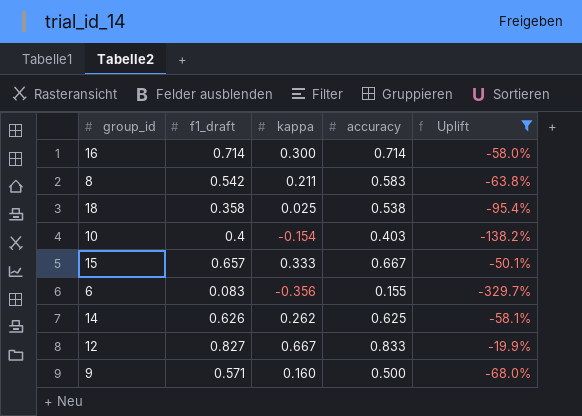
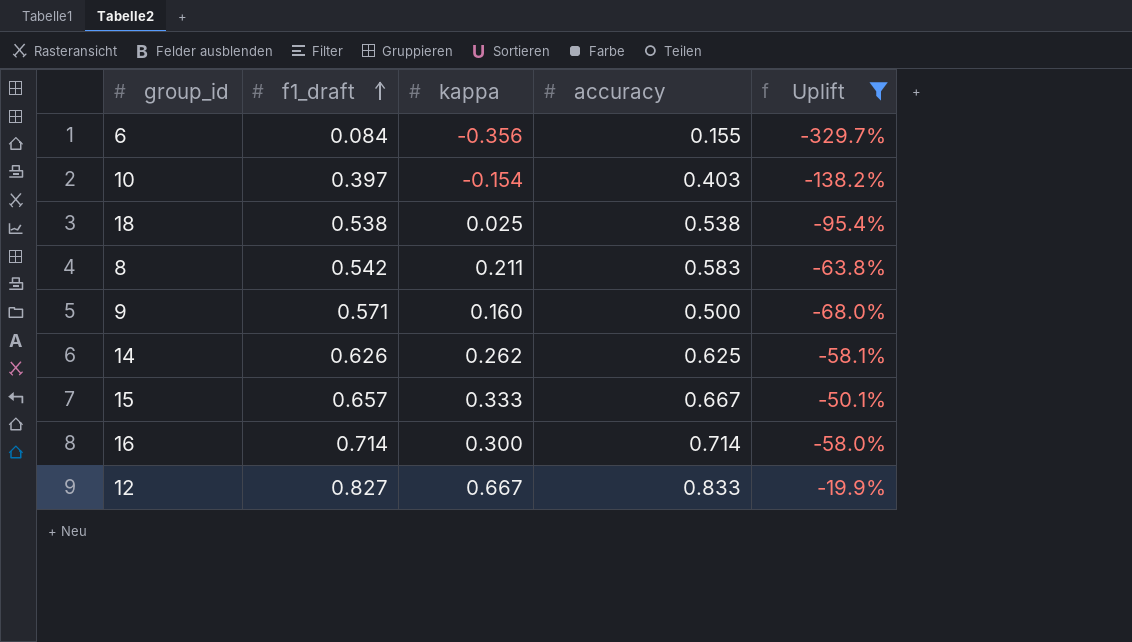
row order: none -> f1_draft ascending
6 | f1_draft: 0.083 -> 0.084
10 | f1_draft: 0.4 -> 0.397
18 | f1_draft: 0.358 -> 0.538

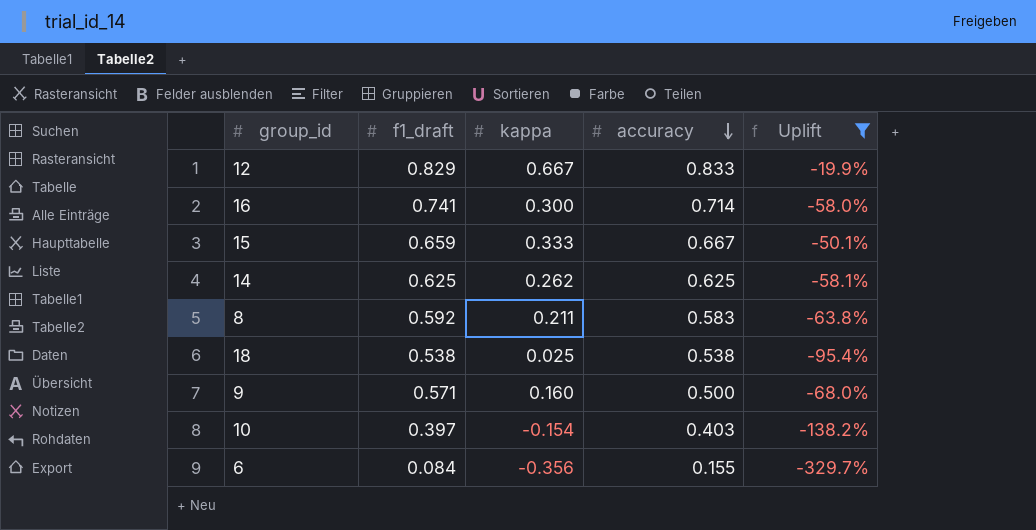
row order: f1_draft ascending -> accuracy descending
12 | f1_draft: 0.827 -> 0.829
16 | f1_draft: 0.714 -> 0.741
15 | f1_draft: 0.657 -> 0.659
14 | f1_draft: 0.626 -> 0.625
8 | f1_draft: 0.542 -> 0.592

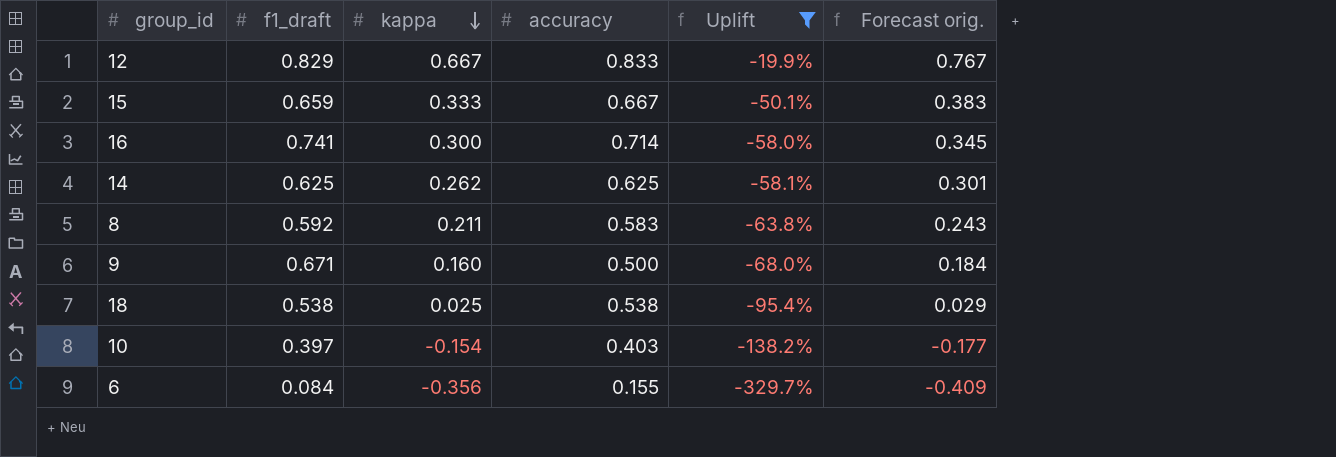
row order: accuracy descending -> kappa descending
column Forecast orig. | formula: none -> [kappa] * 1.15
9 | f1_draft: 0.571 -> 0.671

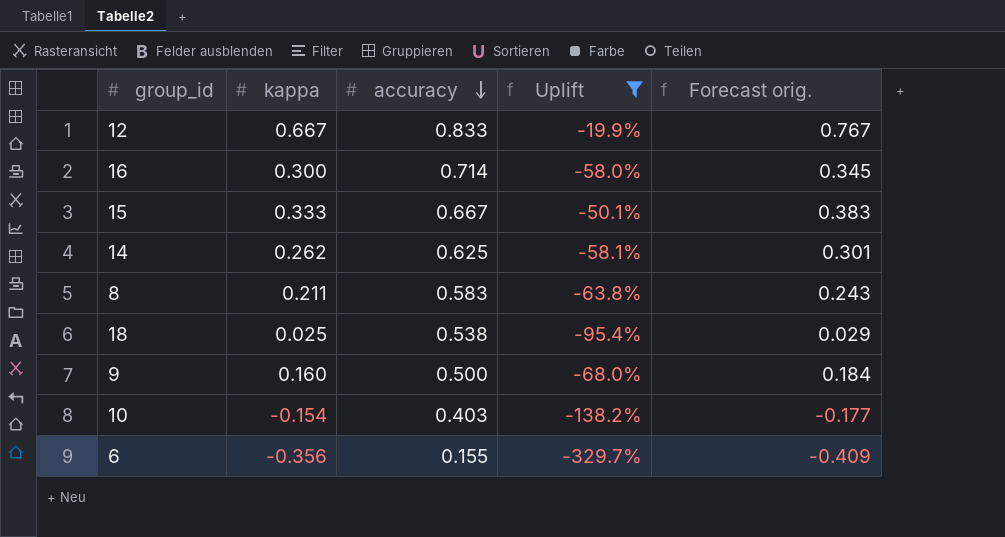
row order: kappa descending -> accuracy descending
column f1_draft | position: 2 -> none

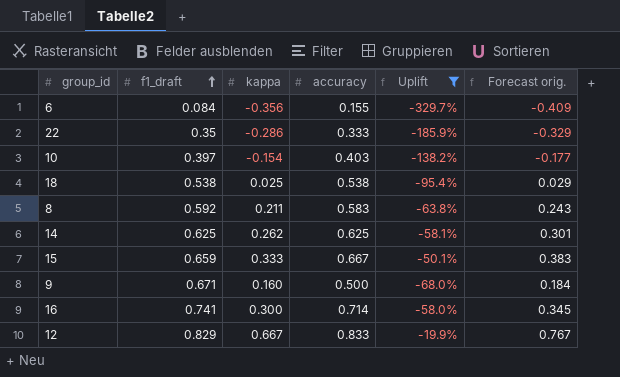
row order: accuracy descending -> f1_draft ascending
column f1_draft | position: none -> 2
row 22: none -> 0.35 | -0.286 | 0.333 | -185.9% | -0.329

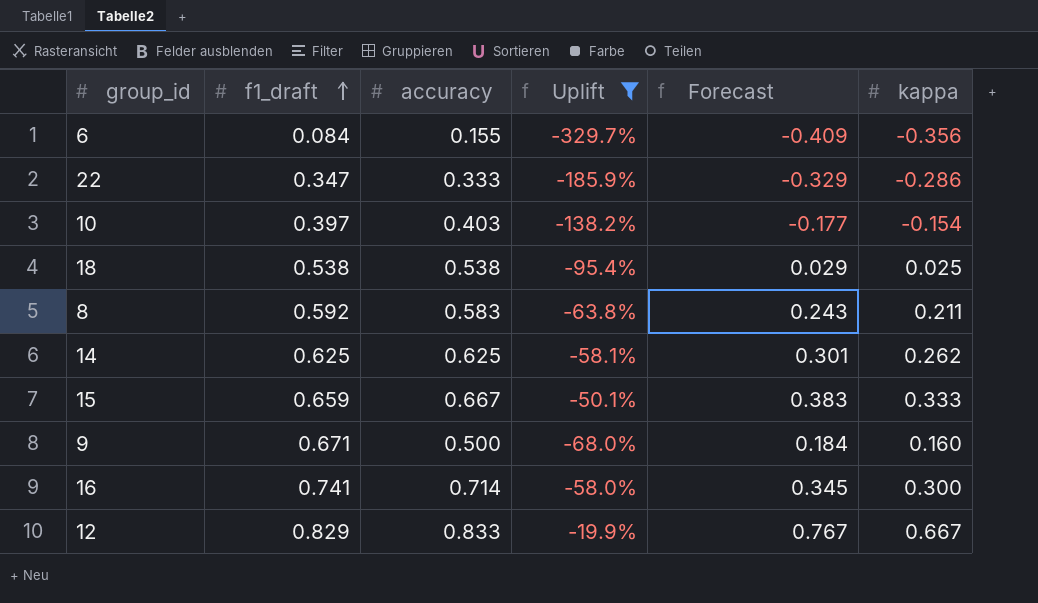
column name: Forecast orig. -> Forecast
column kappa | position: 3 -> 6
22 | f1_draft: 0.35 -> 0.347

